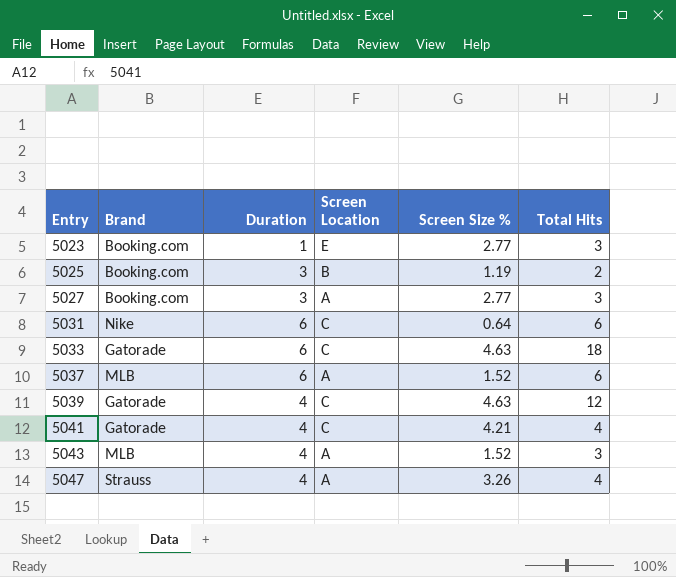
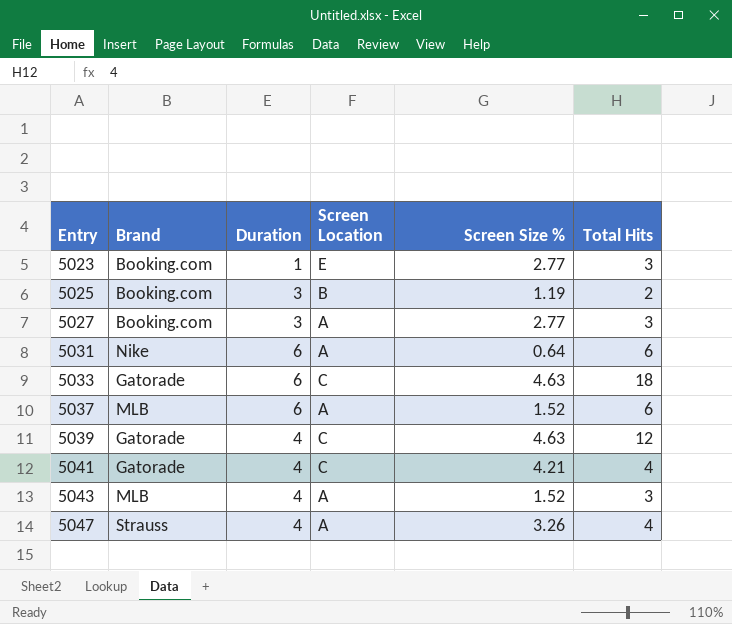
5031 | Screen Location: C -> A

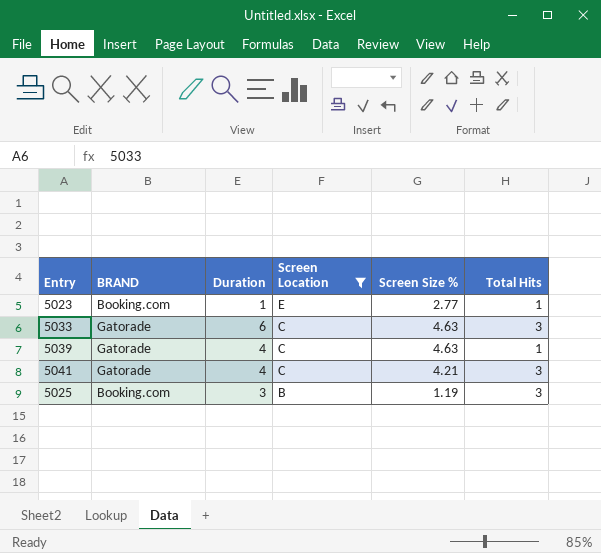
filter: none -> Screen Location != A
row order: Entry ascending -> Screen Location descending
column name: Brand -> BRAND
5023 | Total Hits: 3 -> 1
5033 | Total Hits: 18 -> 3
5039 | Total Hits: 12 -> 1
5041 | Total Hits: 4 -> 3
5025 | Total Hits: 2 -> 3

